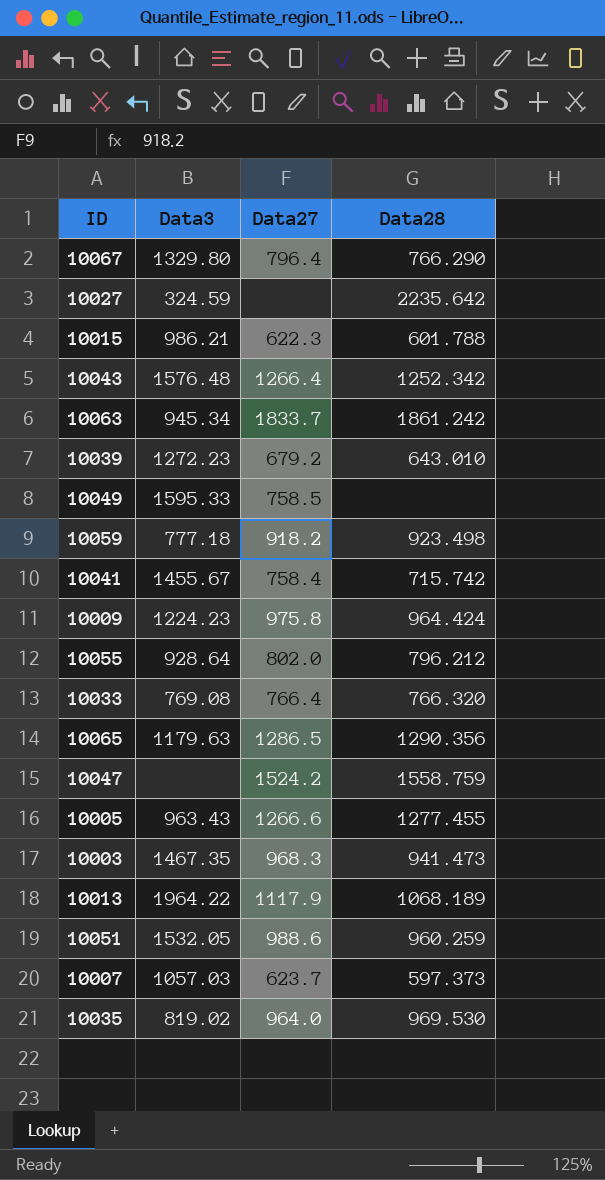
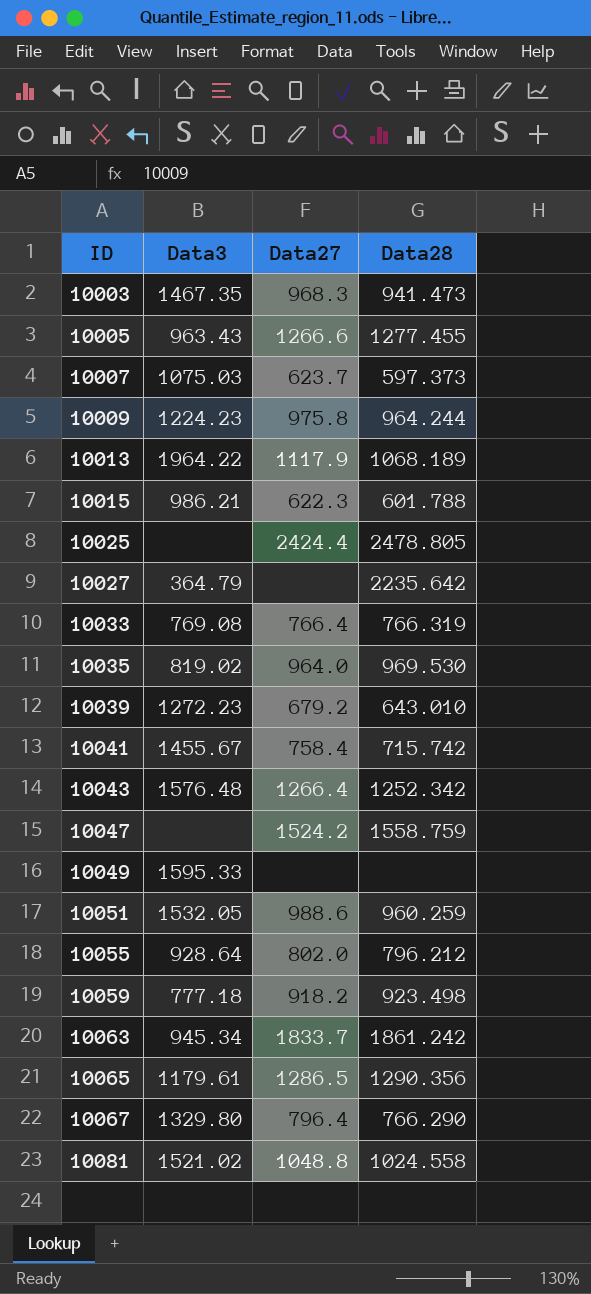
row order: none -> ID ascending
10007 | Data3: 1057.03 -> 1075.03
10009 | Data28: 964.424 -> 964.244
row 10025: none -> none | 2424.4 | 2478.805
10027 | Data3: 324.59 -> 364.79
10033 | Data28: 766.320 -> 766.319
10049 | Data27: 758.5 -> none
10065 | Data3: 1179.63 -> 1179.61
row 10081: none -> 1521.02 | 1048.8 | 1024.558

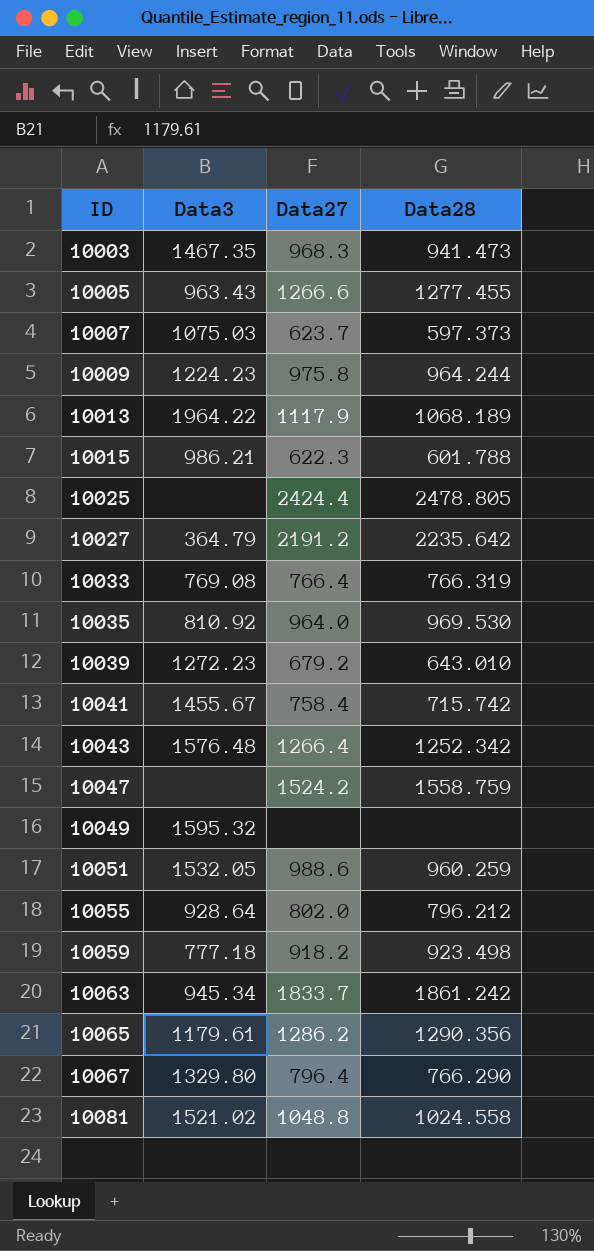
10027 | Data27: none -> 2191.2
10035 | Data3: 819.02 -> 810.92
10049 | Data3: 1595.33 -> 1595.32
10065 | Data27: 1286.5 -> 1286.2

